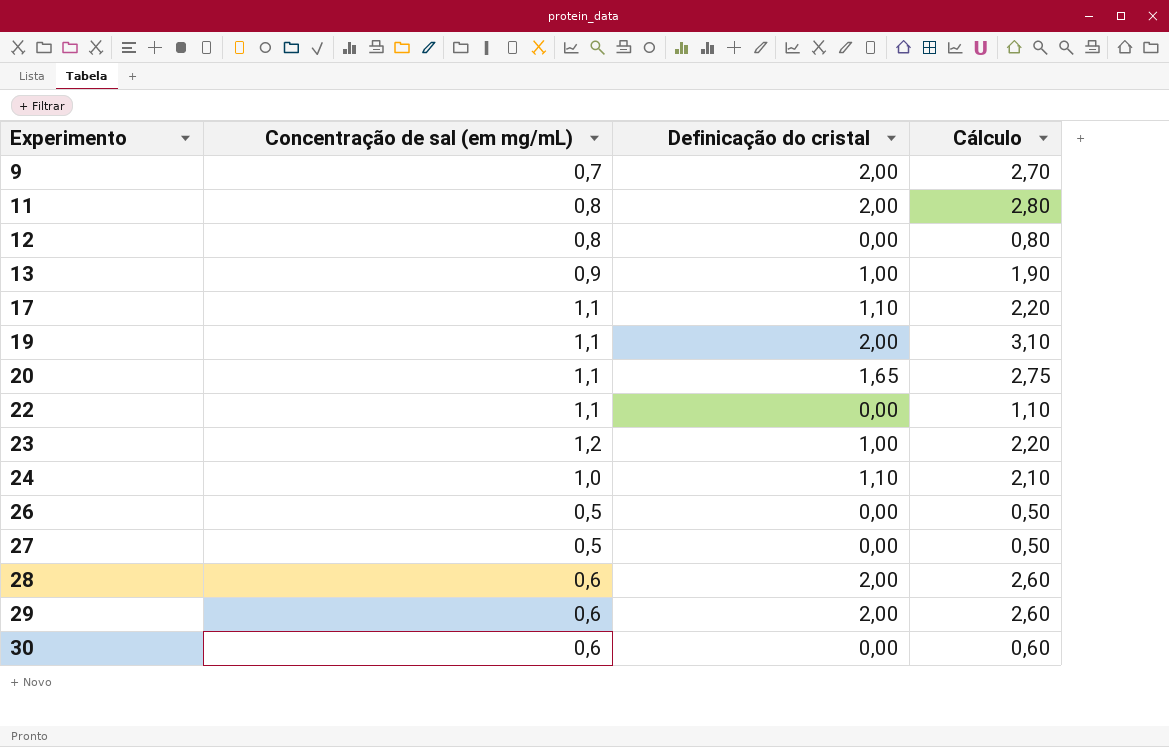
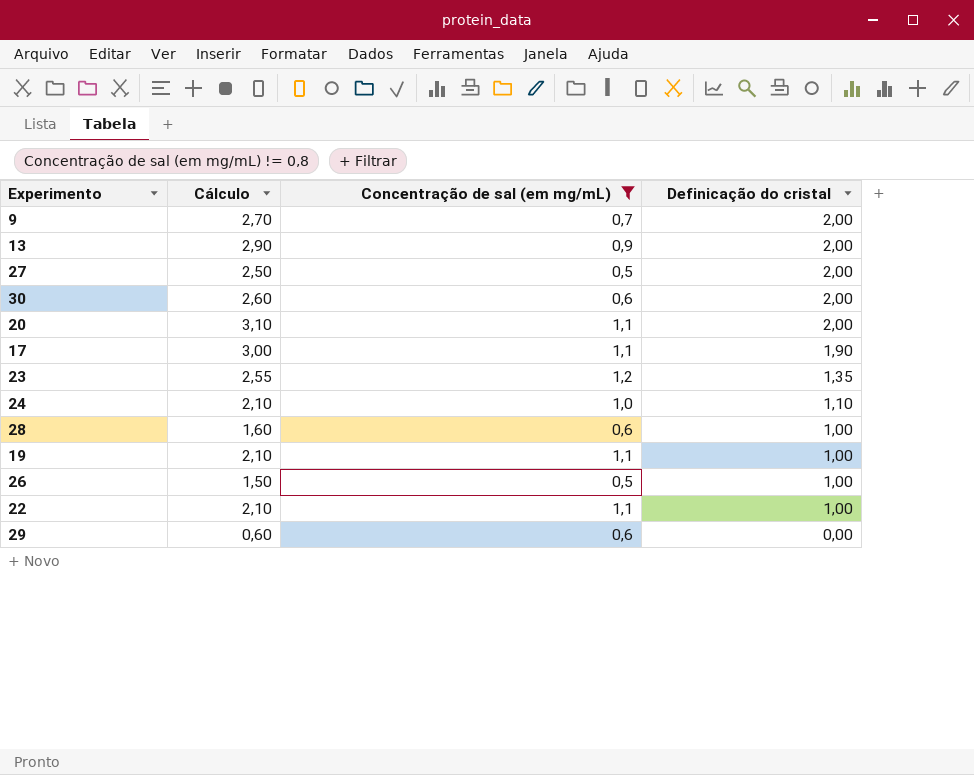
filter: none -> Concentração de sal (em mg/mL) != 0,8
row order: Experimento ascending -> Definicação do cristal descending
column Cálculo | position: 4 -> 2
13 | Cálculo: 1,90 -> 2,90
13 | Definicação do cristal: 1,00 -> 2,00
27 | Cálculo: 0,50 -> 2,50
27 | Definicação do cristal: 0,00 -> 2,00
30 | Cálculo: 0,60 -> 2,60
30 | Definicação do cristal: 0,00 -> 2,00
20 | Cálculo: 2,75 -> 3,10
20 | Definicação do cristal: 1,65 -> 2,00
17 | Cálculo: 2,20 -> 3,00
17 | Definicação do cristal: 1,10 -> 1,90
23 | Cálculo: 2,20 -> 2,55
23 | Definicação do cristal: 1,00 -> 1,35
28 | Cálculo: 2,60 -> 1,60
28 | Definicação do cristal: 2,00 -> 1,00
19 | Cálculo: 3,10 -> 2,10
19 | Definicação do cristal: 2,00 -> 1,00
26 | Cálculo: 0,50 -> 1,50
26 | Definicação do cristal: 0,00 -> 1,00
22 | Cálculo: 1,10 -> 2,10
22 | Definicação do cristal: 0,00 -> 1,00
29 | Cálculo: 2,60 -> 0,60
29 | Definicação do cristal: 2,00 -> 0,00

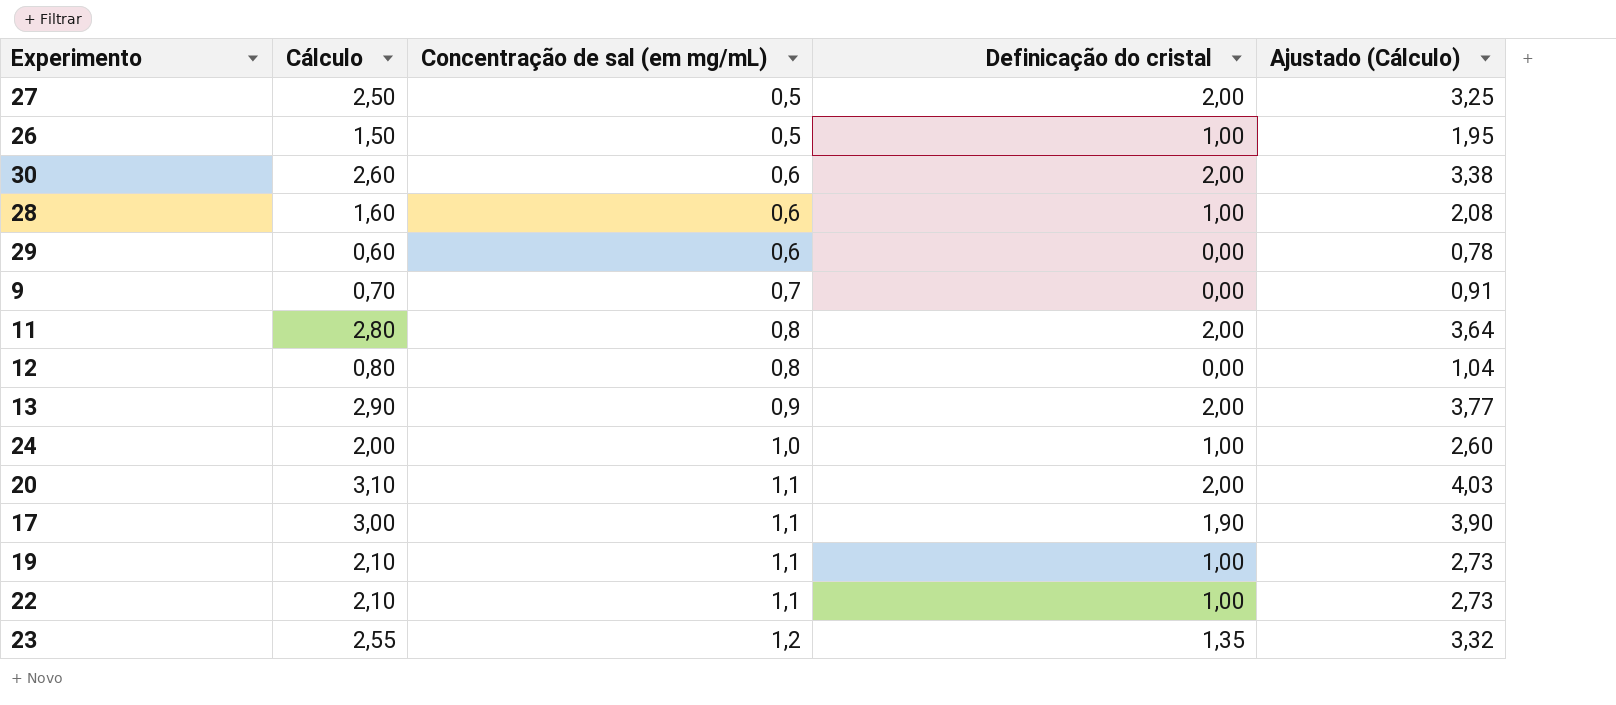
filter: Concentração de sal (em mg/mL) != 0,8 -> none
row order: Definicação do cristal descending -> Concentração de sal (em mg/mL) ascending
column Ajustado (Cálculo) | formula: none -> [Cálculo] * 1,3
9 | Cálculo: 2,70 -> 0,70
9 | Definicação do cristal: 2,00 -> 0,00
24 | Cálculo: 2,10 -> 2,00
24 | Definicação do cristal: 1,10 -> 1,00

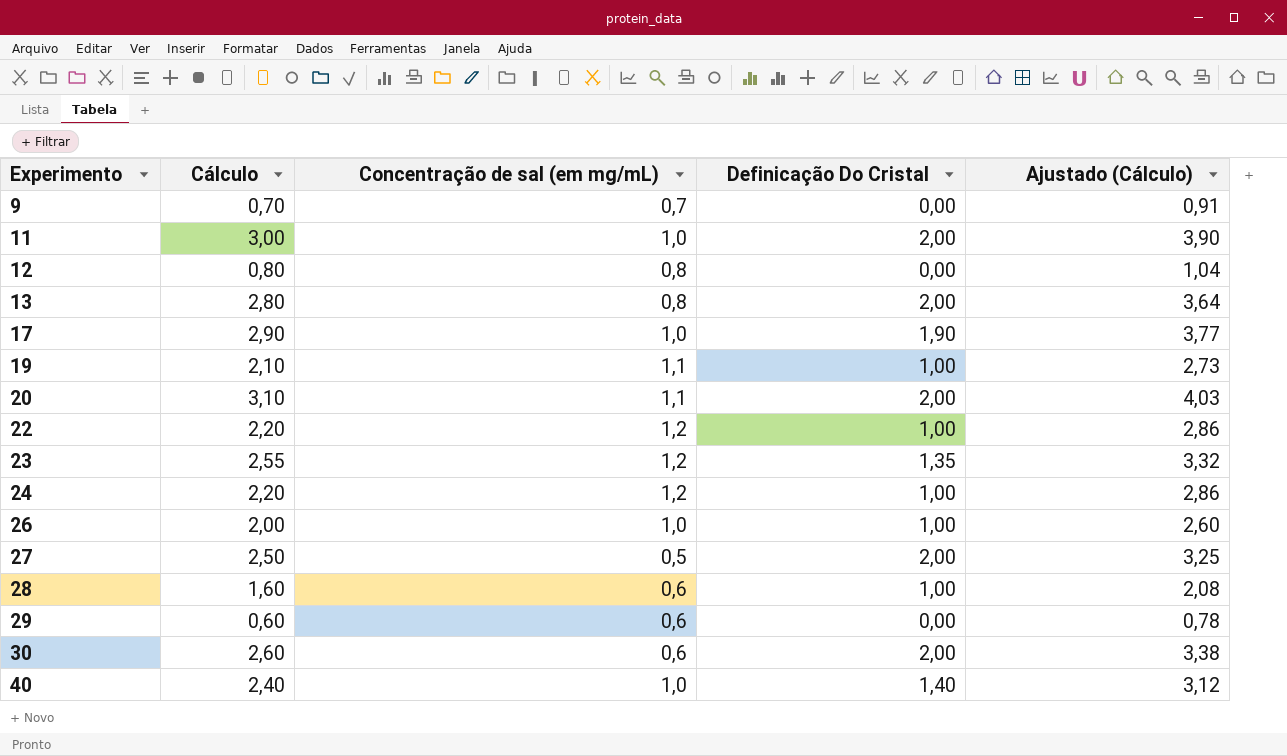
row order: Concentração de sal (em mg/mL) ascending -> Experimento ascending
column name: Definicação do cristal -> Definicação Do Cristal
11 | Cálculo: 2,80 -> 3,00
11 | Concentração de sal (em mg/mL): 0,8 -> 1,0
11 | Ajustado (Cálculo): 3,64 -> 3,90
13 | Cálculo: 2,90 -> 2,80
13 | Concentração de sal (em mg/mL): 0,9 -> 0,8
13 | Ajustado (Cálculo): 3,77 -> 3,64
17 | Cálculo: 3,00 -> 2,90
17 | Concentração de sal (em mg/mL): 1,1 -> 1,0
17 | Ajustado (Cálculo): 3,90 -> 3,77
22 | Cálculo: 2,10 -> 2,20
22 | Concentração de sal (em mg/mL): 1,1 -> 1,2
22 | Ajustado (Cálculo): 2,73 -> 2,86
24 | Cálculo: 2,00 -> 2,20
24 | Concentração de sal (em mg/mL): 1,0 -> 1,2
24 | Ajustado (Cálculo): 2,60 -> 2,86
26 | Cálculo: 1,50 -> 2,00
26 | Concentração de sal (em mg/mL): 0,5 -> 1,0
26 | Ajustado (Cálculo): 1,95 -> 2,60
row 40: none -> 2,40 | 1,0 | 1,40 | 3,12

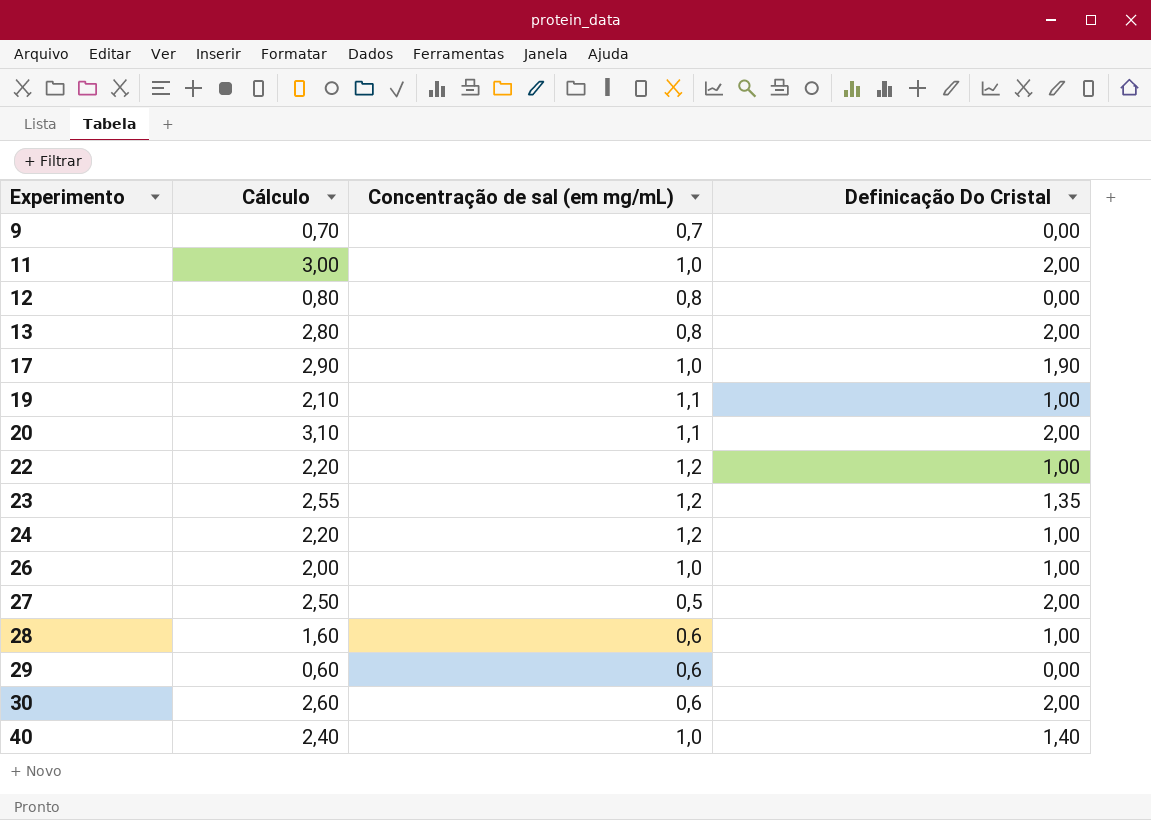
column Ajustado (Cálculo) | formula: [Cálculo] * 1,3 -> none

